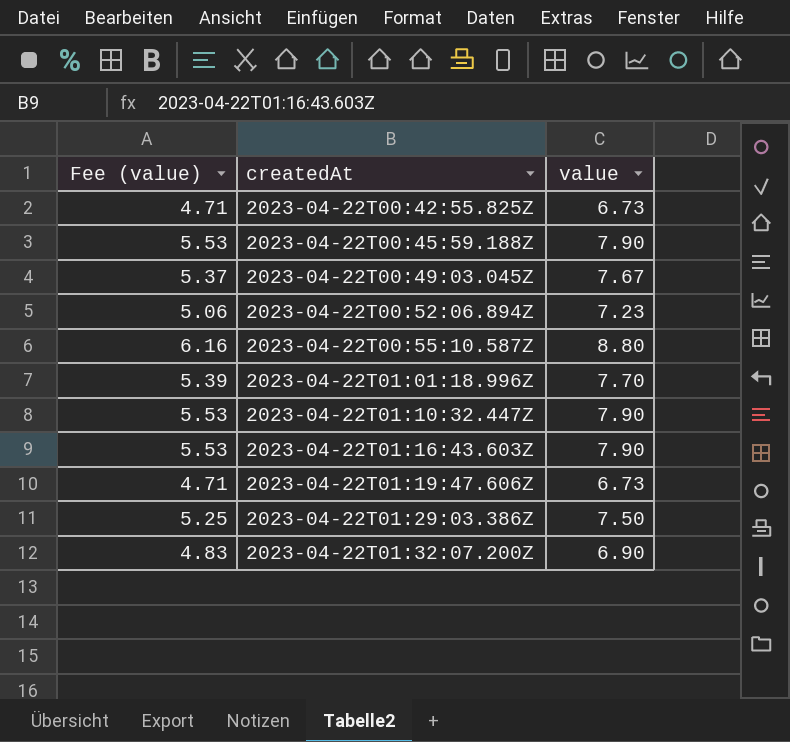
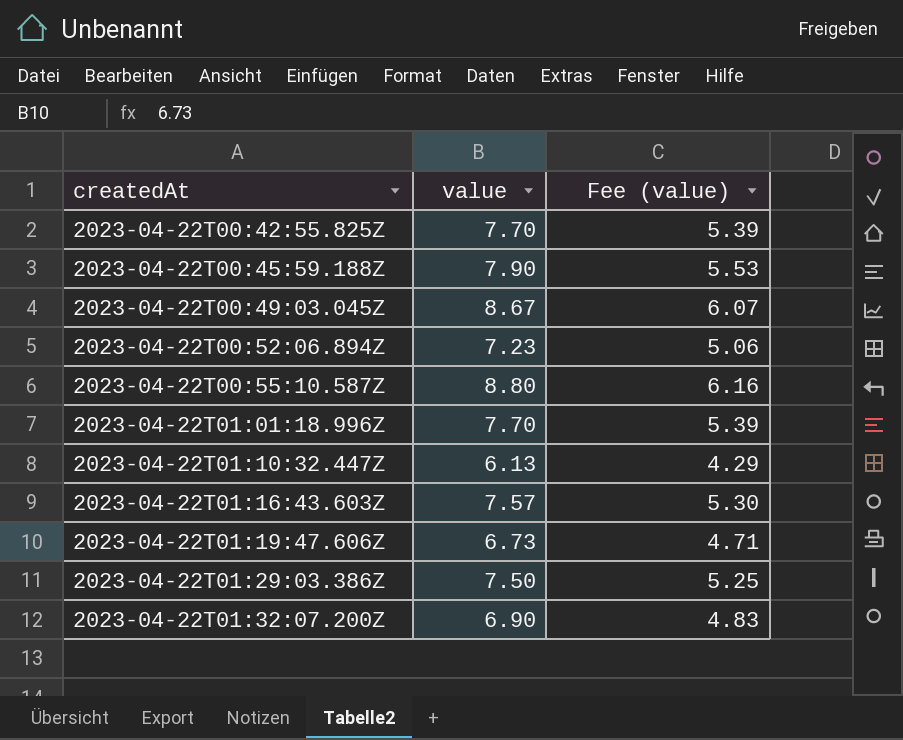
column Fee (value) | position: 1 -> 3
2023-04-22T00:42:55.825Z | value: 6.73 -> 7.70
2023-04-22T00:42:55.825Z | Fee (value): 4.71 -> 5.39
2023-04-22T00:49:03.045Z | value: 7.67 -> 8.67
2023-04-22T00:49:03.045Z | Fee (value): 5.37 -> 6.07
2023-04-22T01:10:32.447Z | value: 7.90 -> 6.13
2023-04-22T01:10:32.447Z | Fee (value): 5.53 -> 4.29
2023-04-22T01:16:43.603Z | value: 7.90 -> 7.57
2023-04-22T01:16:43.603Z | Fee (value): 5.53 -> 5.30

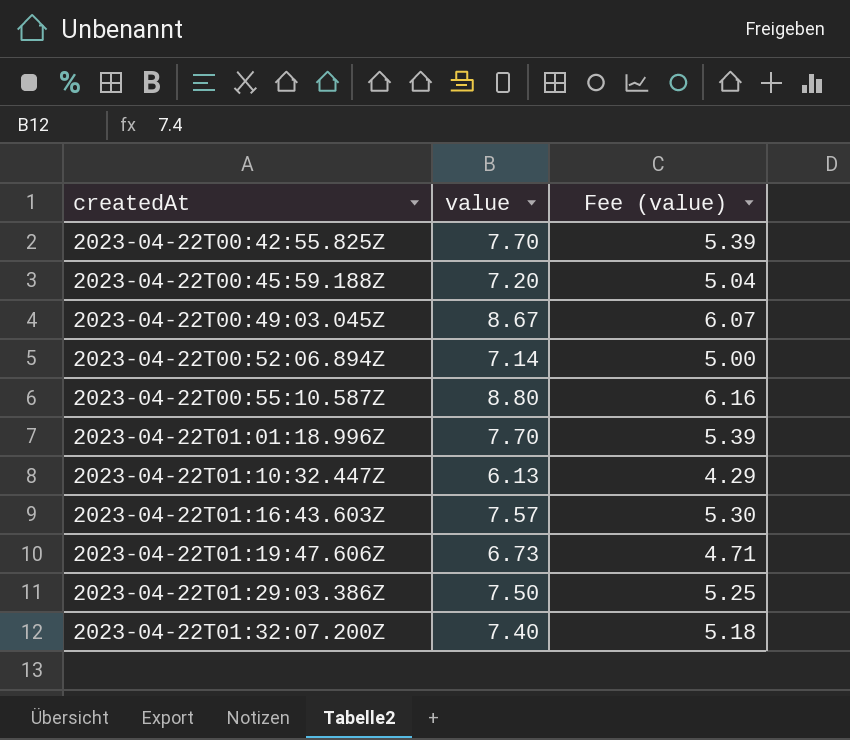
2023-04-22T00:45:59.188Z | value: 7.90 -> 7.20
2023-04-22T00:45:59.188Z | Fee (value): 5.53 -> 5.04
2023-04-22T00:52:06.894Z | value: 7.23 -> 7.14
2023-04-22T00:52:06.894Z | Fee (value): 5.06 -> 5.00
2023-04-22T01:32:07.200Z | value: 6.90 -> 7.40
2023-04-22T01:32:07.200Z | Fee (value): 4.83 -> 5.18

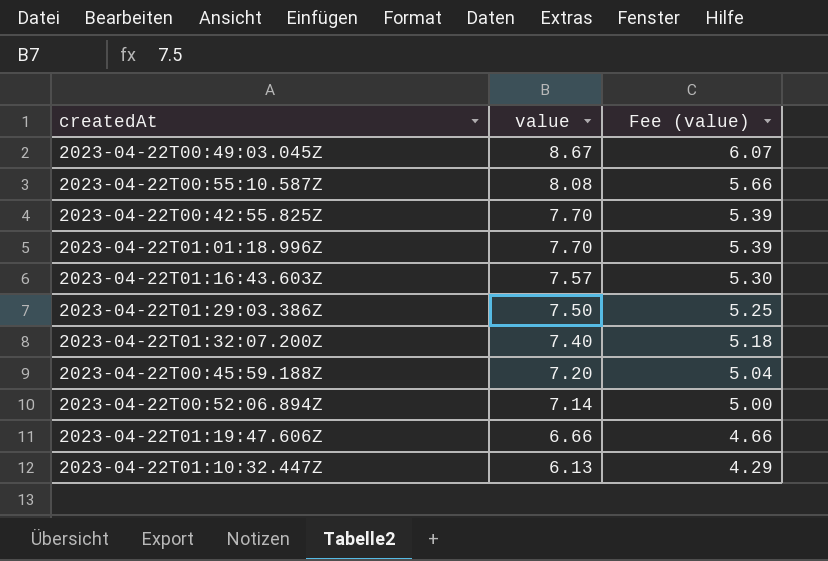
row order: createdAt ascending -> value descending
2023-04-22T00:55:10.587Z | value: 8.80 -> 8.08
2023-04-22T00:55:10.587Z | Fee (value): 6.16 -> 5.66
2023-04-22T01:19:47.606Z | value: 6.73 -> 6.66
2023-04-22T01:19:47.606Z | Fee (value): 4.71 -> 4.66

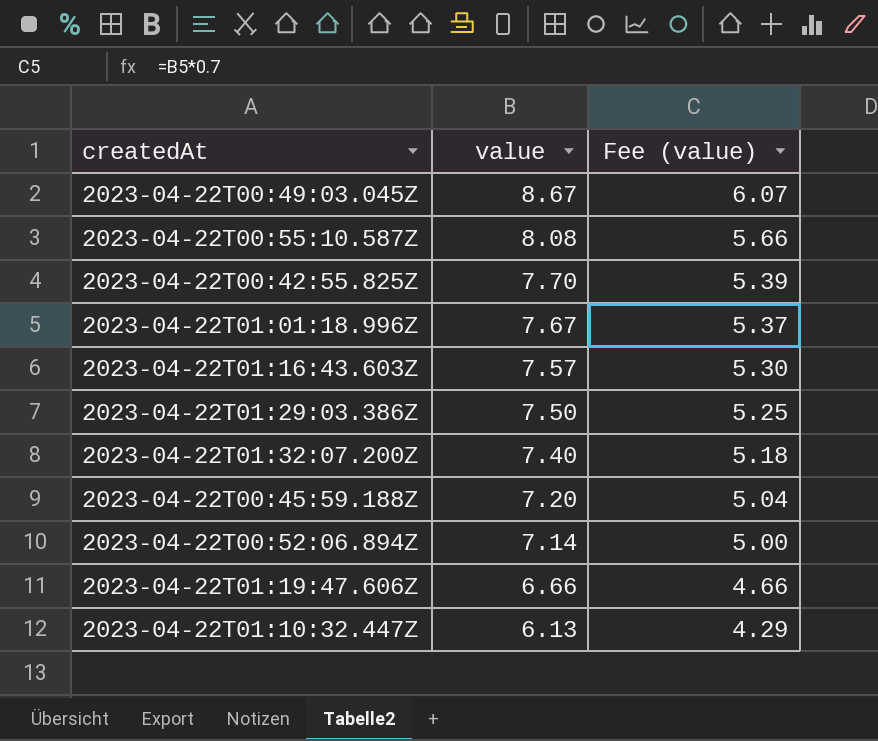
2023-04-22T01:01:18.996Z | value: 7.70 -> 7.67
2023-04-22T01:01:18.996Z | Fee (value): 5.39 -> 5.37

